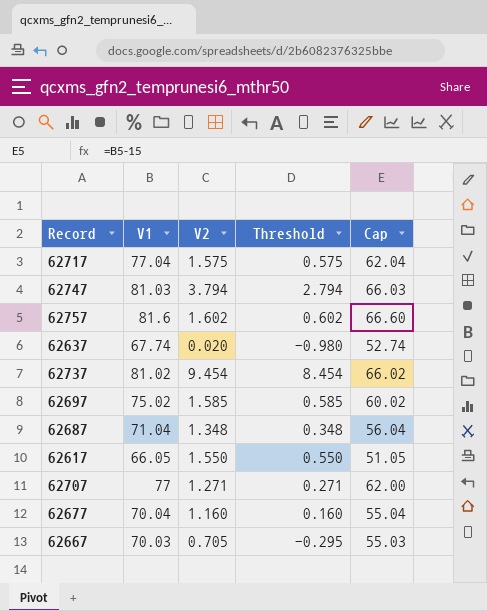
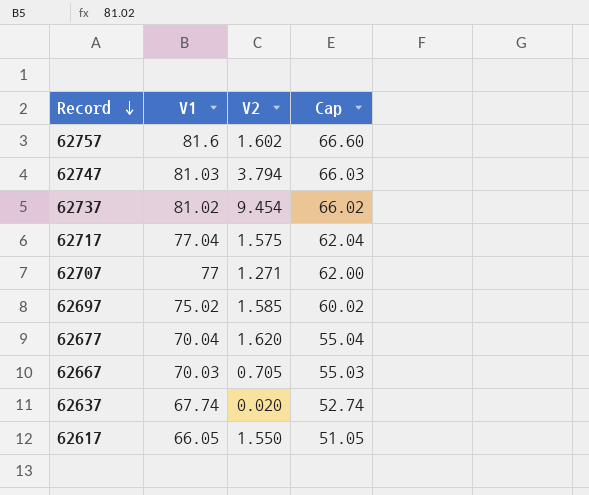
row order: none -> Record descending
column Threshold | formula: [V2] - 1 -> none
row 62687: 71.04 | 1.348 | 0.348 | 56.04 -> none
62677 | V2: 1.160 -> 1.620

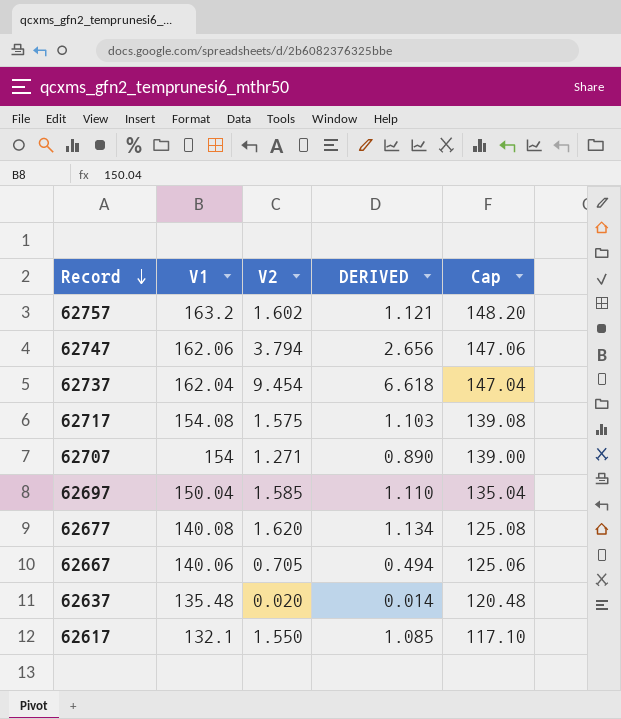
column DERIVED | formula: none -> [V2] * 0.7
62757 | V1: 81.6 -> 163.2
62757 | Cap: 66.60 -> 148.20
62747 | V1: 81.03 -> 162.06
62747 | Cap: 66.03 -> 147.06
62737 | V1: 81.02 -> 162.04
62737 | Cap: 66.02 -> 147.04
62717 | V1: 77.04 -> 154.08
62717 | Cap: 62.04 -> 139.08
62707 | V1: 77 -> 154
62707 | Cap: 62.00 -> 139.00
62697 | V1: 75.02 -> 150.04
62697 | Cap: 60.02 -> 135.04
62677 | V1: 70.04 -> 140.08
62677 | Cap: 55.04 -> 125.08
62667 | V1: 70.03 -> 140.06
62667 | Cap: 55.03 -> 125.06
62637 | V1: 67.74 -> 135.48
62637 | Cap: 52.74 -> 120.48
62617 | V1: 66.05 -> 132.1
62617 | Cap: 51.05 -> 117.10

